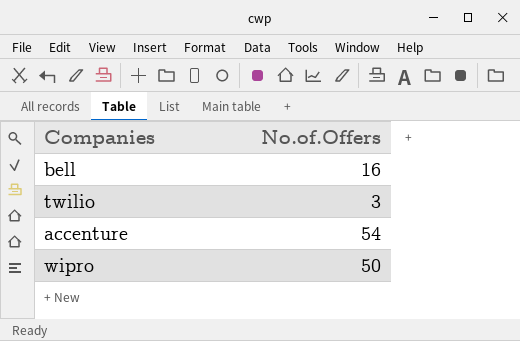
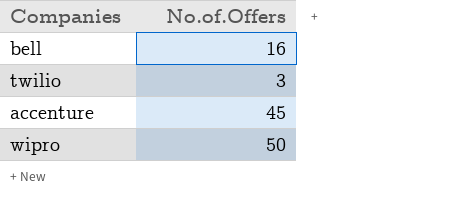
accenture | No.of.Offers: 54 -> 45

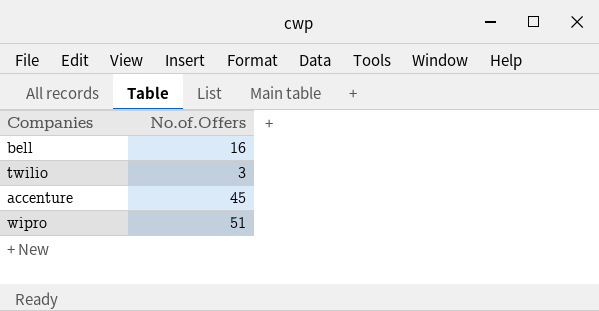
wipro | No.of.Offers: 50 -> 51

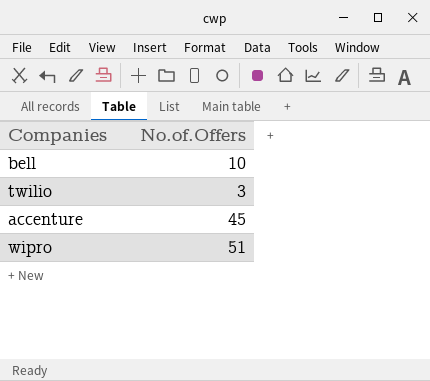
bell | No.of.Offers: 16 -> 10

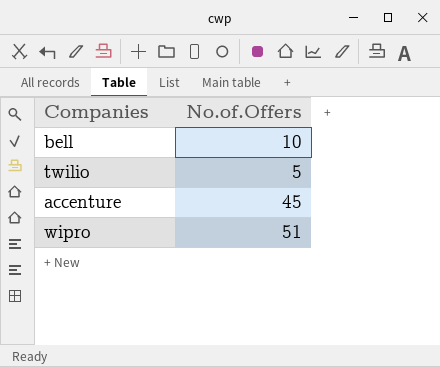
twilio | No.of.Offers: 3 -> 5

